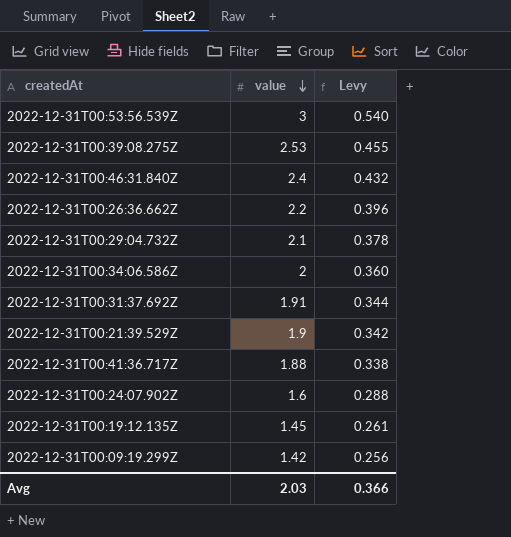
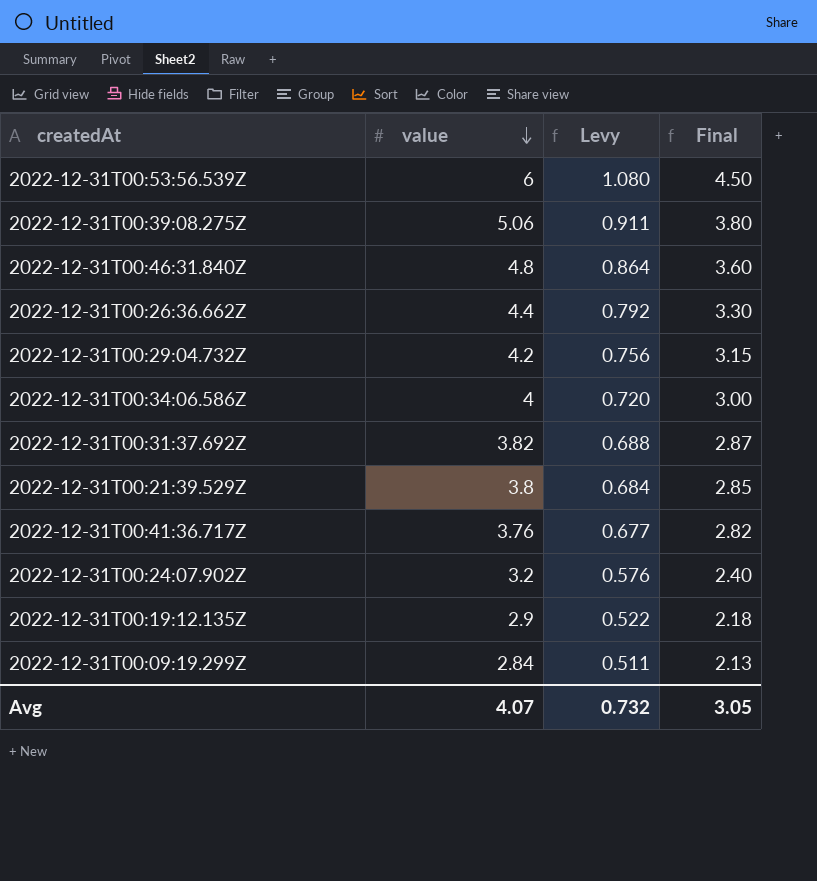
column Final | formula: none -> [value] * 0.75
2022-12-31T00:53:56.539Z | value: 3 -> 6
2022-12-31T00:53:56.539Z | Levy: 0.540 -> 1.080
2022-12-31T00:39:08.275Z | value: 2.53 -> 5.06
2022-12-31T00:39:08.275Z | Levy: 0.455 -> 0.911
2022-12-31T00:46:31.840Z | value: 2.4 -> 4.8
2022-12-31T00:46:31.840Z | Levy: 0.432 -> 0.864
2022-12-31T00:26:36.662Z | value: 2.2 -> 4.4
2022-12-31T00:26:36.662Z | Levy: 0.396 -> 0.792
2022-12-31T00:29:04.732Z | value: 2.1 -> 4.2
2022-12-31T00:29:04.732Z | Levy: 0.378 -> 0.756
2022-12-31T00:34:06.586Z | value: 2 -> 4
2022-12-31T00:34:06.586Z | Levy: 0.360 -> 0.720
2022-12-31T00:31:37.692Z | value: 1.91 -> 3.82
2022-12-31T00:31:37.692Z | Levy: 0.344 -> 0.688
2022-12-31T00:21:39.529Z | value: 1.9 -> 3.8
2022-12-31T00:21:39.529Z | Levy: 0.342 -> 0.684
2022-12-31T00:41:36.717Z | value: 1.88 -> 3.76
2022-12-31T00:41:36.717Z | Levy: 0.338 -> 0.677
2022-12-31T00:24:07.902Z | value: 1.6 -> 3.2
2022-12-31T00:24:07.902Z | Levy: 0.288 -> 0.576
2022-12-31T00:19:12.135Z | value: 1.45 -> 2.9
2022-12-31T00:19:12.135Z | Levy: 0.261 -> 0.522
2022-12-31T00:09:19.299Z | value: 1.42 -> 2.84
2022-12-31T00:09:19.299Z | Levy: 0.256 -> 0.511
Avg | value: 2.03 -> 4.07
Avg | Levy: 0.366 -> 0.732

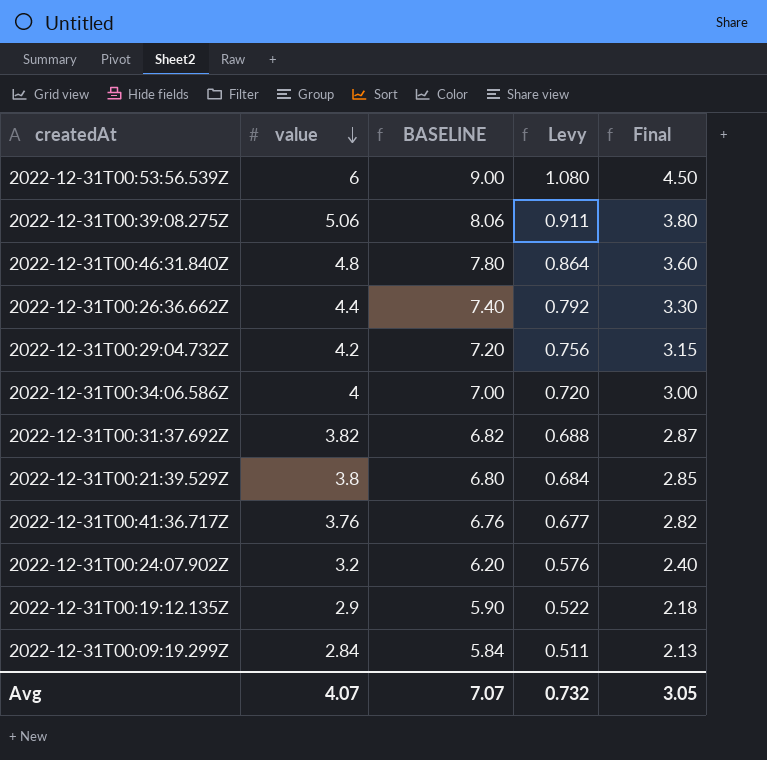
column BASELINE | formula: none -> [value] + 3

